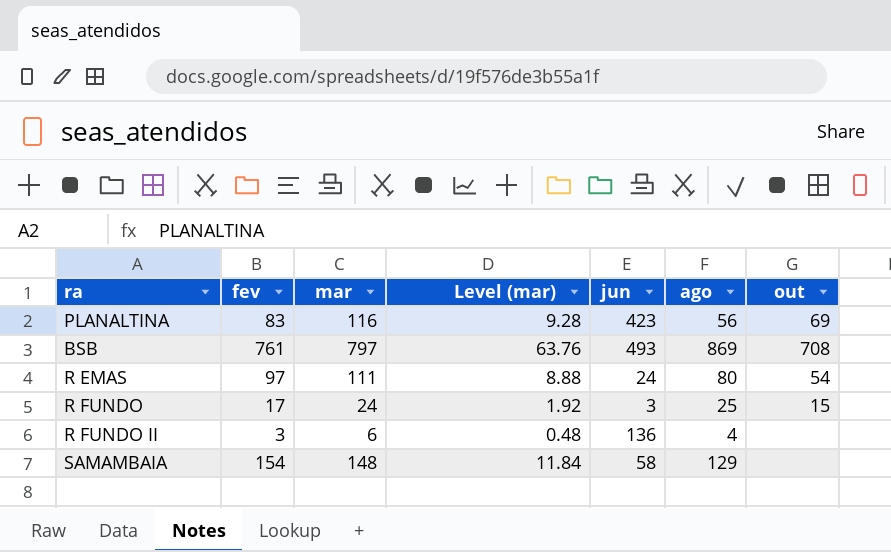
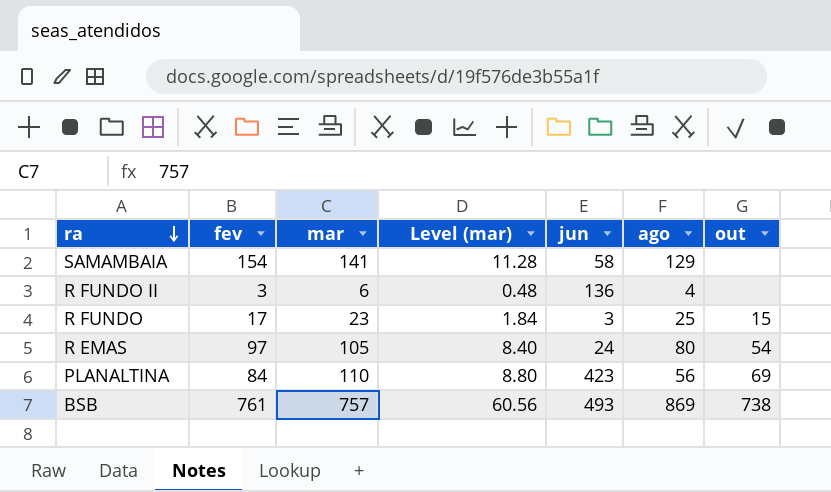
row order: none -> ra descending
SAMAMBAIA | mar: 148 -> 141
SAMAMBAIA | Level (mar): 11.84 -> 11.28
R FUNDO | mar: 24 -> 23
R FUNDO | Level (mar): 1.92 -> 1.84
R EMAS | mar: 111 -> 105
R EMAS | Level (mar): 8.88 -> 8.40
PLANALTINA | fev: 83 -> 84
PLANALTINA | mar: 116 -> 110
PLANALTINA | Level (mar): 9.28 -> 8.80
BSB | mar: 797 -> 757
BSB | Level (mar): 63.76 -> 60.56
BSB | out: 708 -> 738

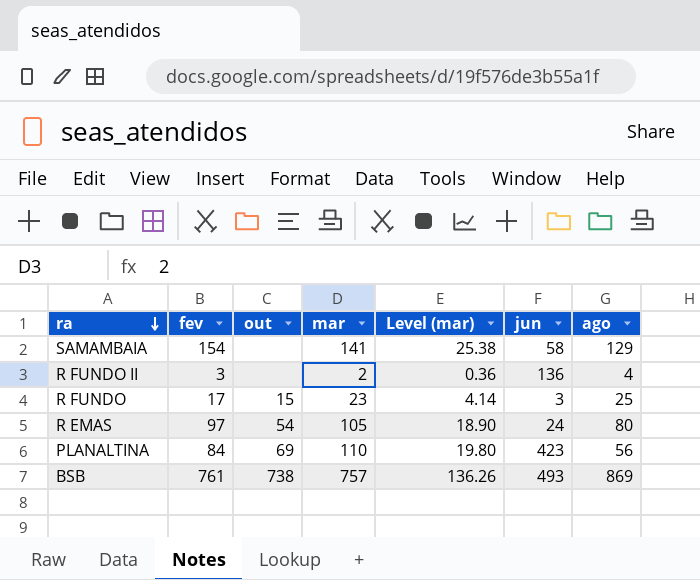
column out | position: 7 -> 3
column Level (mar) | formula: [mar] * 0.08 -> [mar] * 0.18
R FUNDO II | mar: 6 -> 2

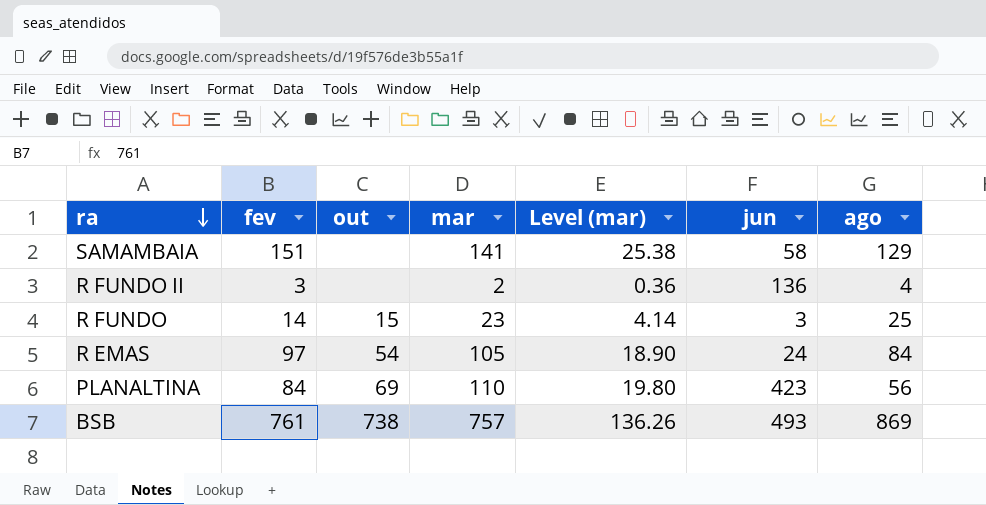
SAMAMBAIA | fev: 154 -> 151
R FUNDO | fev: 17 -> 14
R EMAS | ago: 80 -> 84

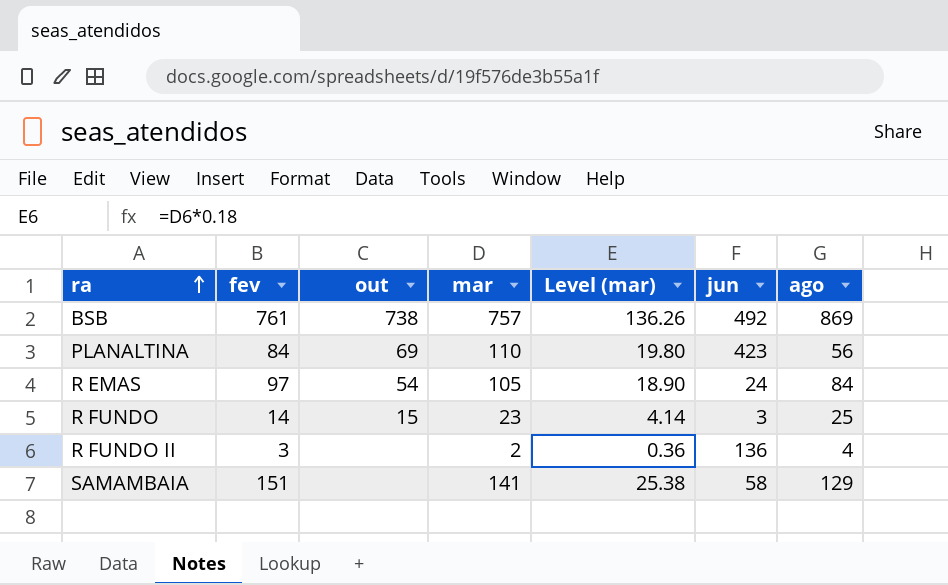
row order: ra descending -> ra ascending
BSB | jun: 493 -> 492

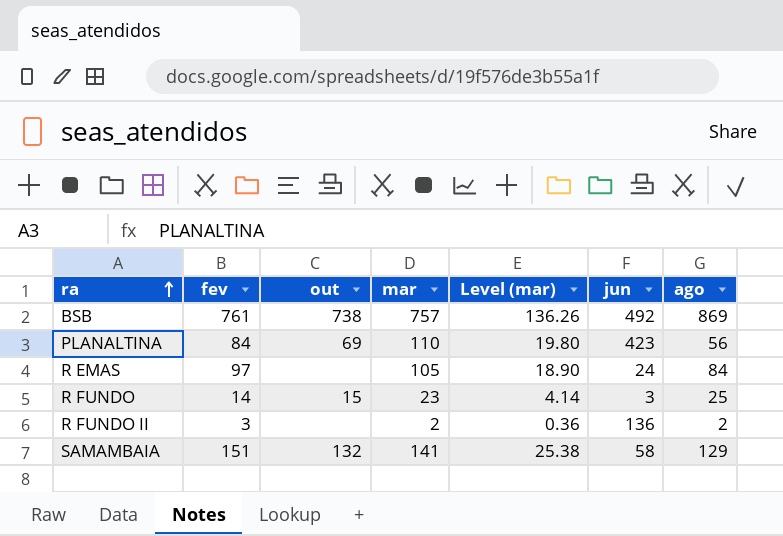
R EMAS | out: 54 -> none
R FUNDO II | ago: 4 -> 2
SAMAMBAIA | out: none -> 132

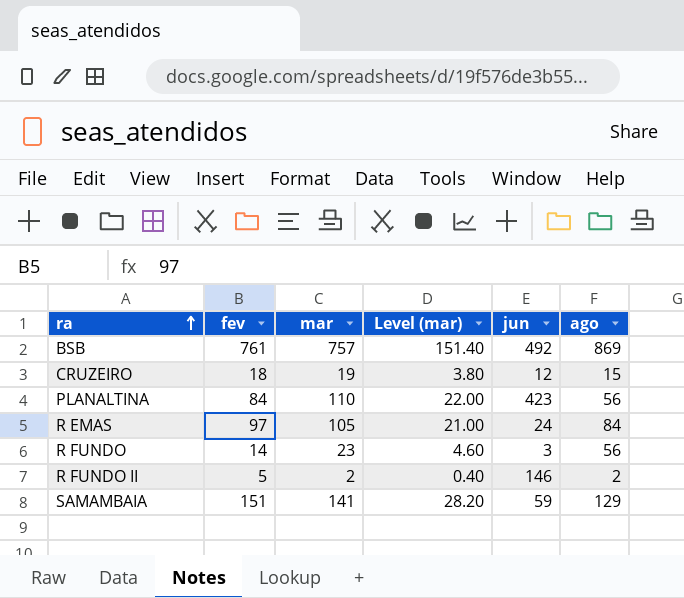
column out | position: 3 -> none
column Level (mar) | formula: [mar] * 0.18 -> [mar] * 0.2
row CRUZEIRO: none -> 18 | 19 | 3.80 | 12 | 15
R FUNDO | ago: 25 -> 56
R FUNDO II | fev: 3 -> 5
R FUNDO II | jun: 136 -> 146
SAMAMBAIA | jun: 58 -> 59

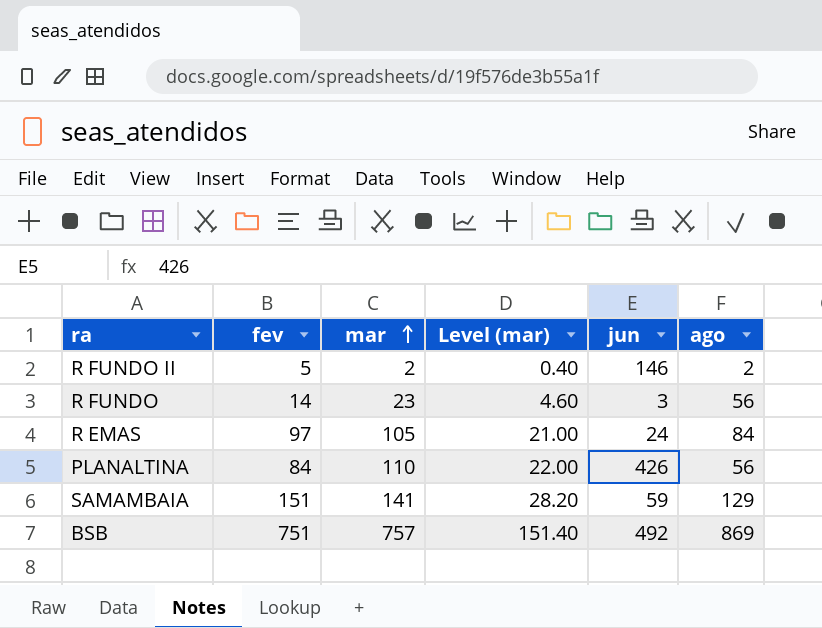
row order: ra ascending -> mar ascending
row CRUZEIRO: 18 | 19 | 3.80 | 12 | 15 -> none
PLANALTINA | jun: 423 -> 426
BSB | fev: 761 -> 751

